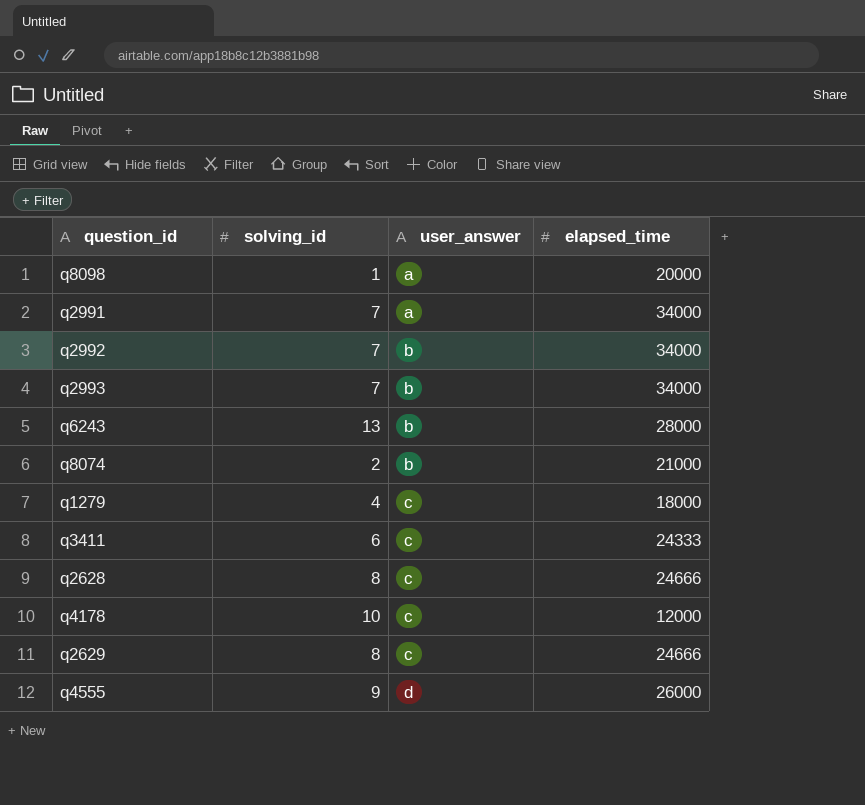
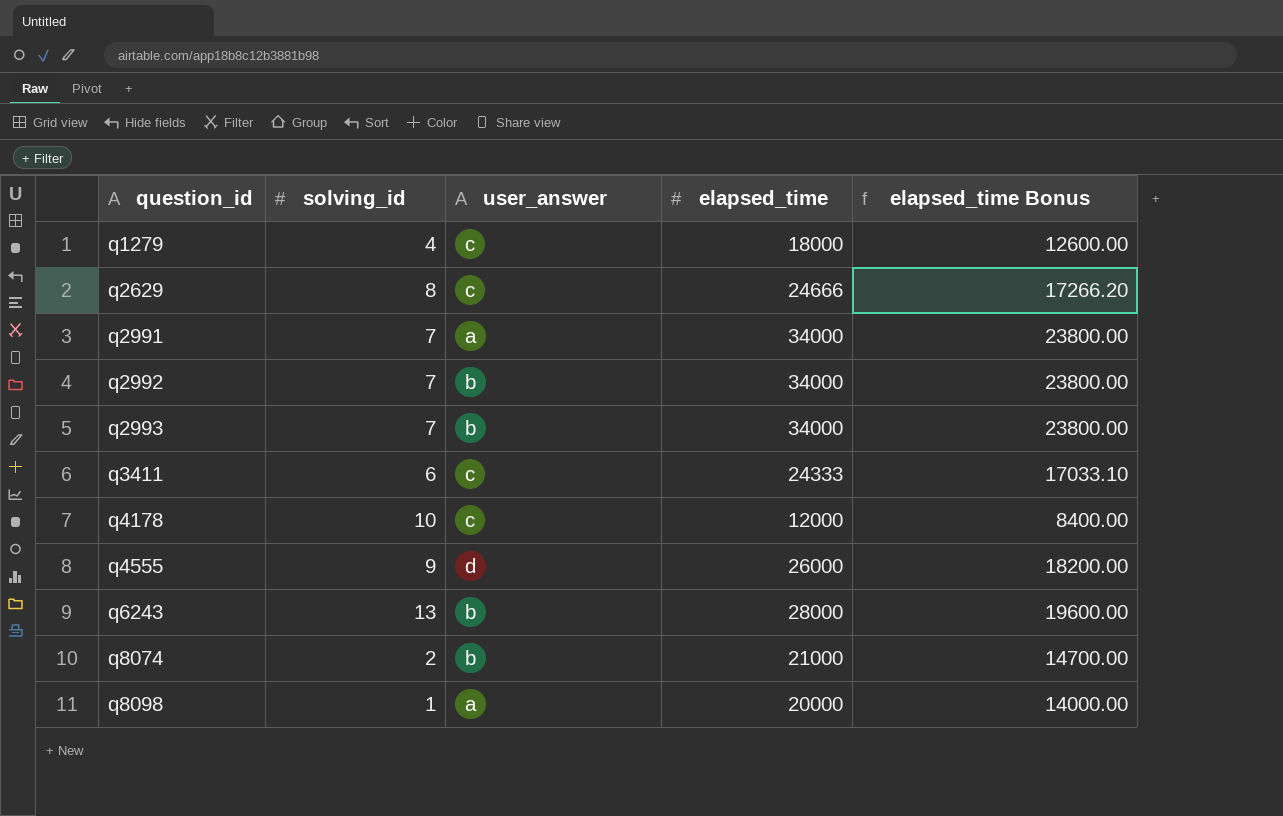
row order: user_answer ascending -> question_id ascending
column elapsed_time Bonus | formula: none -> [elapsed_time] * 0.7
row q2628: 8 | c | 24666 -> none

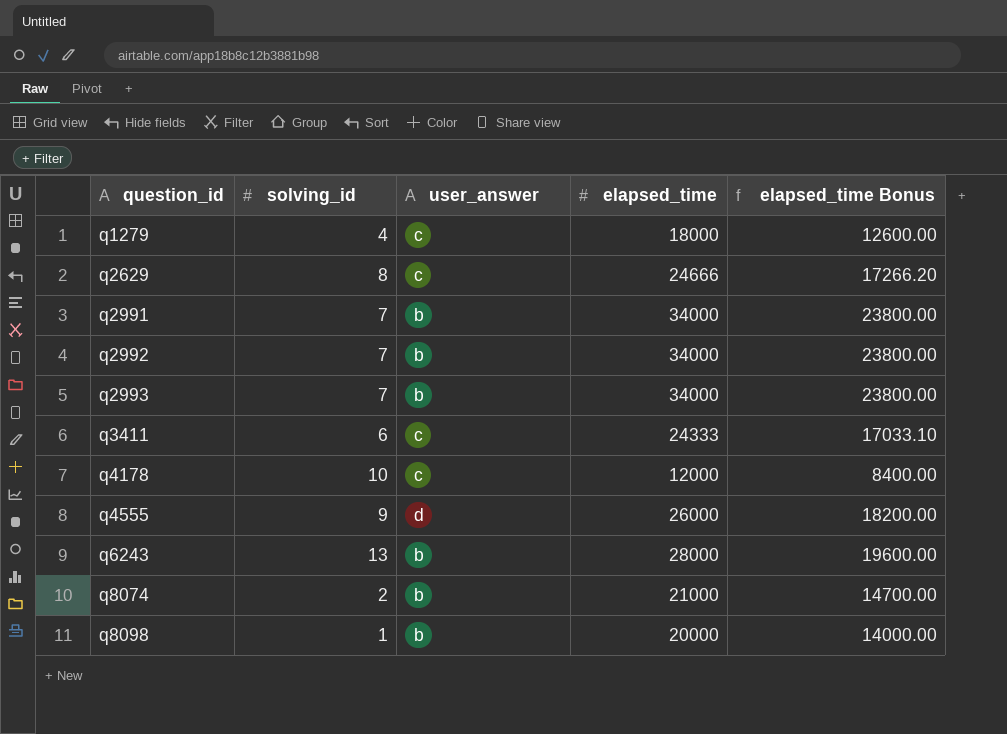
q2991 | user_answer: a -> b
q8098 | user_answer: a -> b

